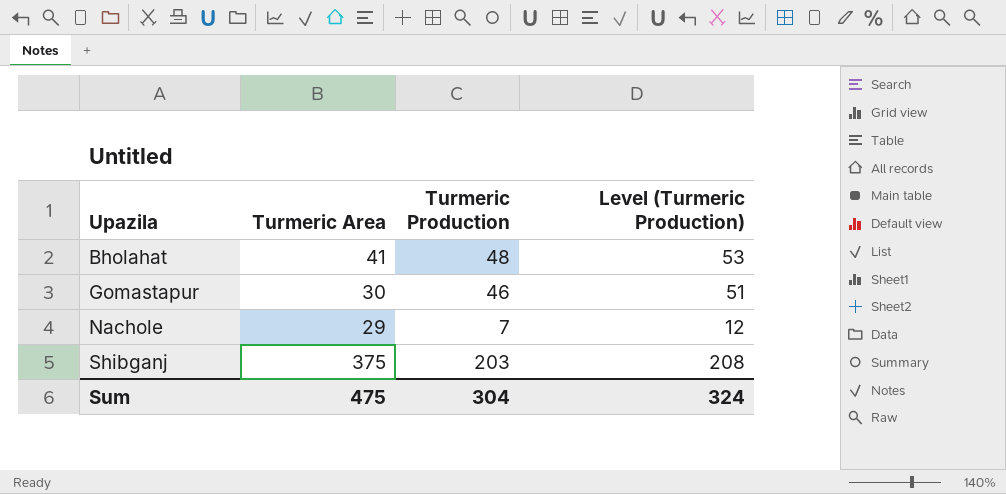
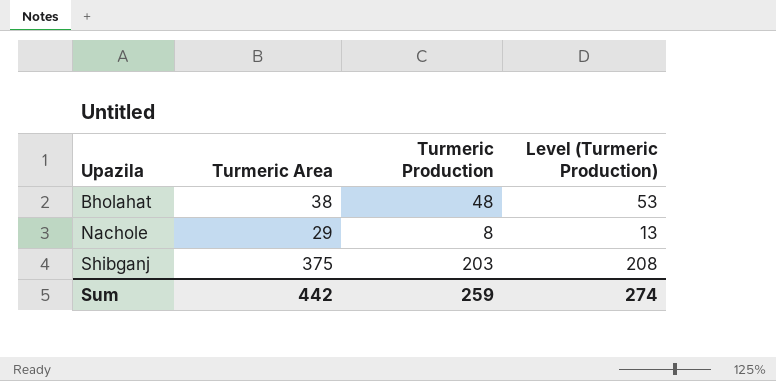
row Gomastapur: 30 | 46 | 51 -> none
Bholahat | Turmeric Area: 41 -> 38
Nachole | Turmeric Production: 7 -> 8
Nachole | Level (Turmeric Production): 12 -> 13
Sum | Turmeric Area: 475 -> 442
Sum | Turmeric Production: 304 -> 259
Sum | Level (Turmeric Production): 324 -> 274

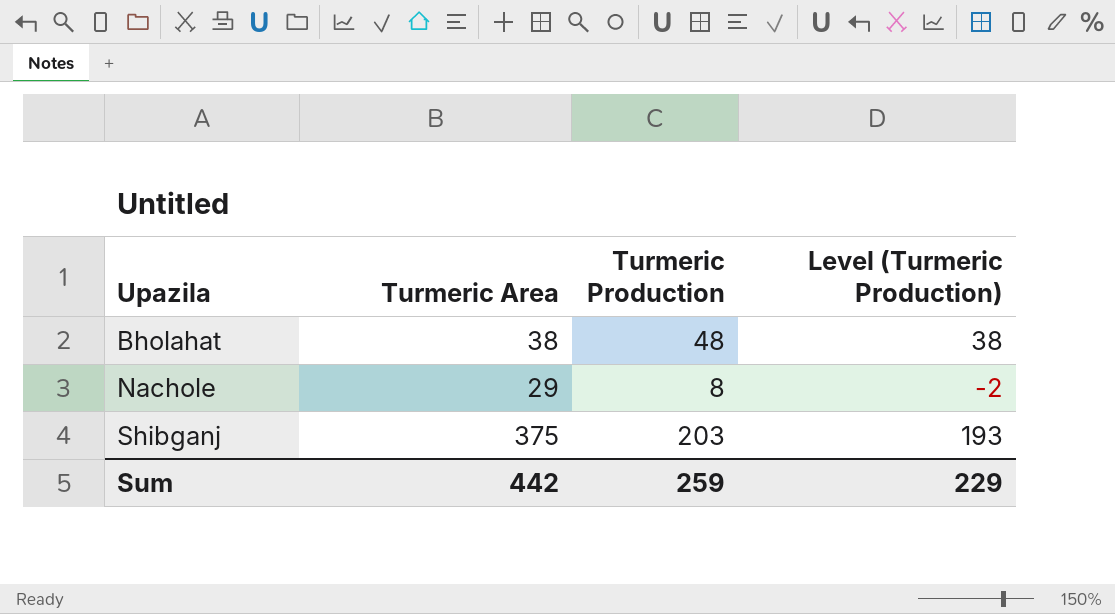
column Level (Turmeric Production) | formula: [Turmeric Production] + 5 -> [Turmeric Production] - 10
Sum | Level (Turmeric Production): 274 -> 229

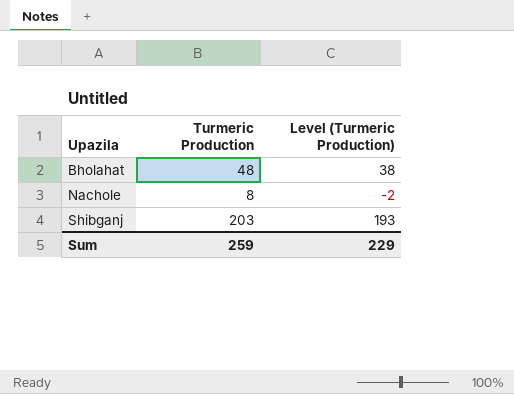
column Turmeric Area | position: 2 -> none

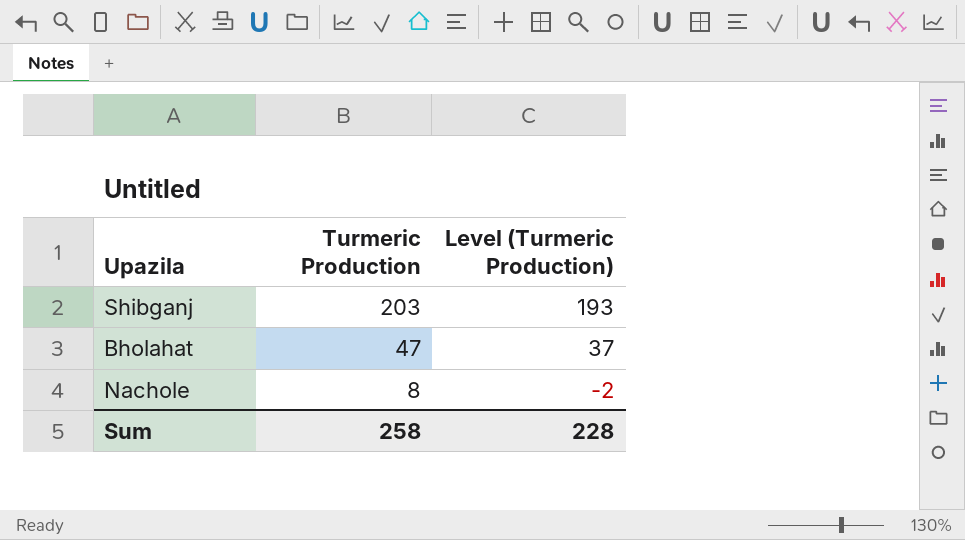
row order: Upazila ascending -> Turmeric Production descending
Bholahat | Turmeric Production: 48 -> 47
Bholahat | Level (Turmeric Production): 38 -> 37
Sum | Turmeric Production: 259 -> 258
Sum | Level (Turmeric Production): 229 -> 228

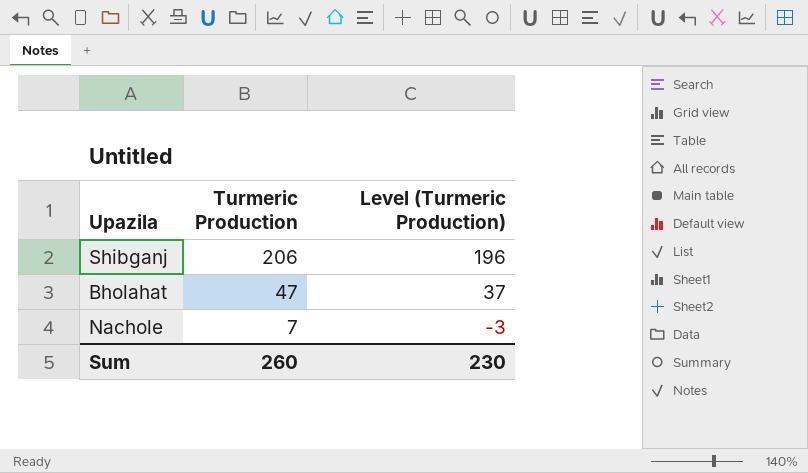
Shibganj | Turmeric Production: 203 -> 206
Shibganj | Level (Turmeric Production): 193 -> 196
Nachole | Turmeric Production: 8 -> 7
Nachole | Level (Turmeric Production): -2 -> -3
Sum | Turmeric Production: 258 -> 260
Sum | Level (Turmeric Production): 228 -> 230

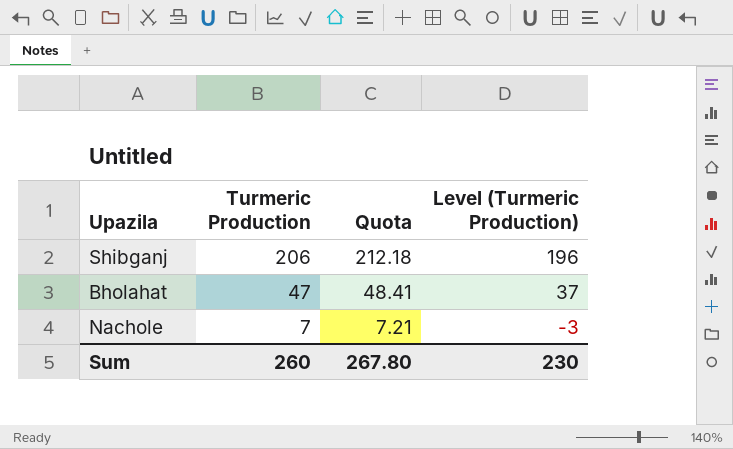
column Quota | formula: none -> [Turmeric Production] * 1.03

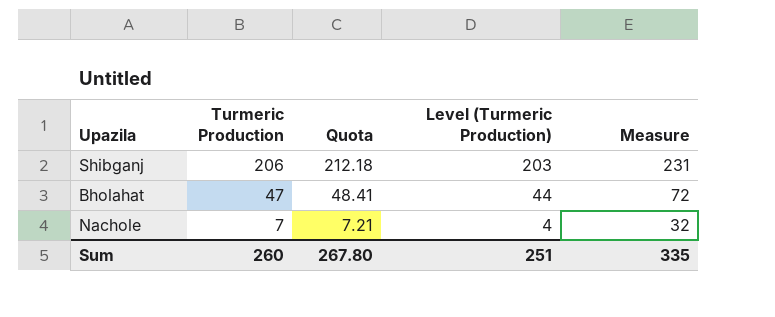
column Level (Turmeric Production) | formula: [Turmeric Production] - 10 -> [Turmeric Production] - 3
column Measure | formula: none -> [Turmeric Production] + 25
Sum | Level (Turmeric Production): 230 -> 251

